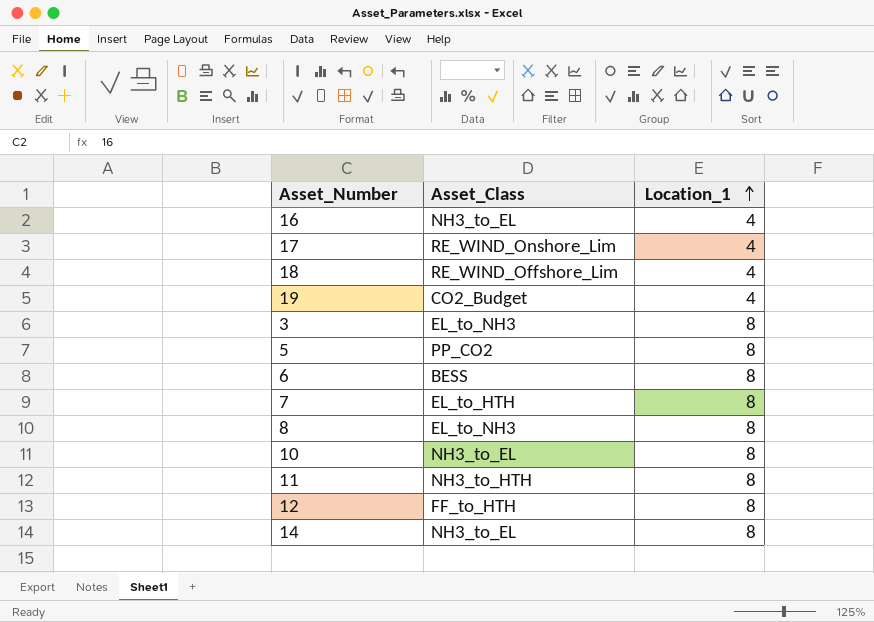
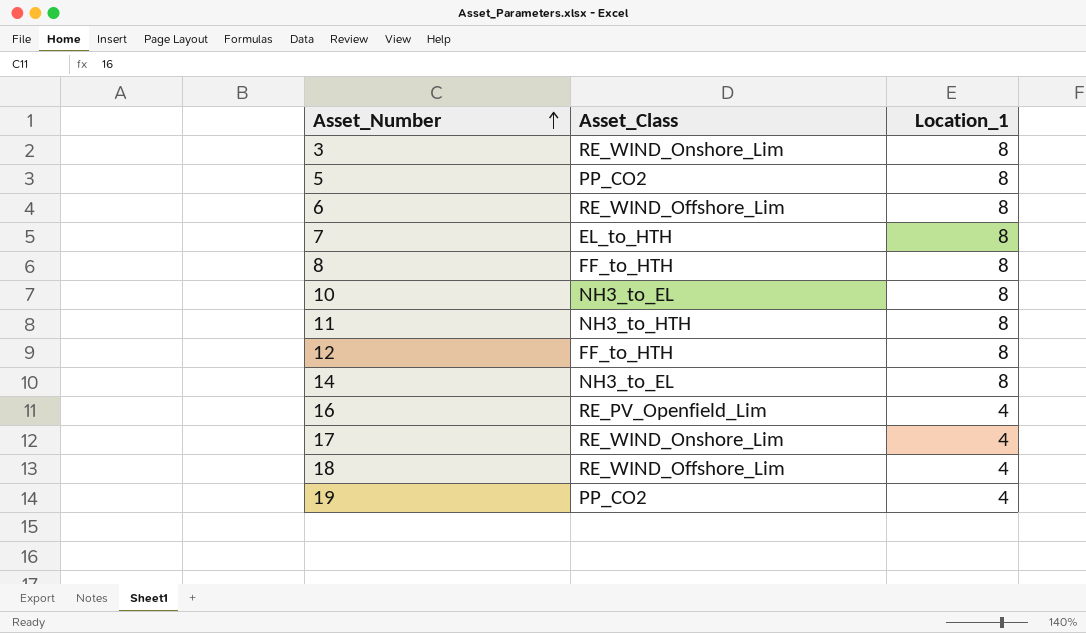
row order: Location_1 ascending -> Asset_Number ascending
3 | Asset_Class: EL_to_NH3 -> RE_WIND_Onshore_Lim
6 | Asset_Class: BESS -> RE_WIND_Offshore_Lim
8 | Asset_Class: EL_to_NH3 -> FF_to_HTH
16 | Asset_Class: NH3_to_EL -> RE_PV_Openfield_Lim
19 | Asset_Class: CO2_Budget -> PP_CO2

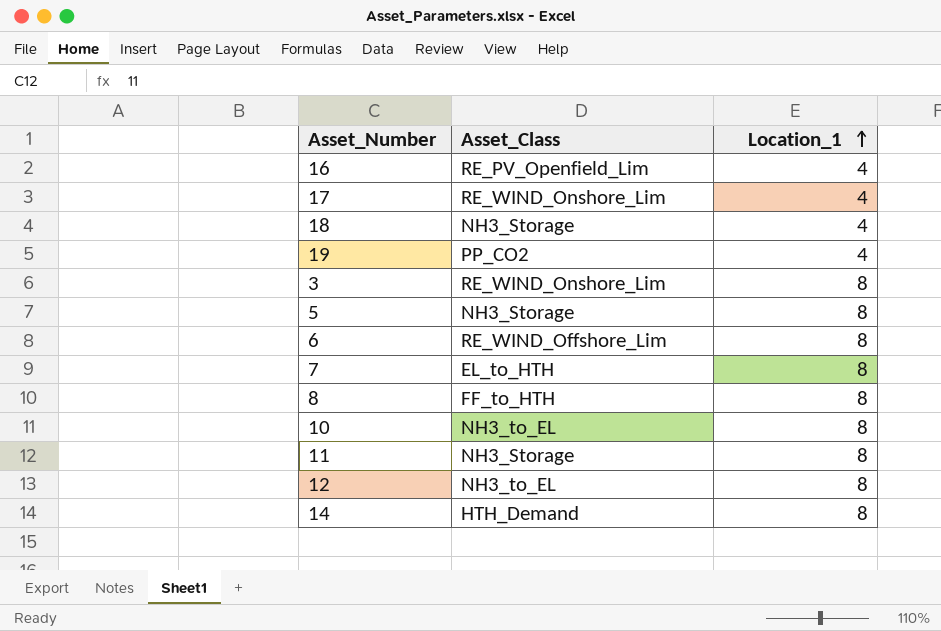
row order: Asset_Number ascending -> Location_1 ascending
18 | Asset_Class: RE_WIND_Offshore_Lim -> NH3_Storage
5 | Asset_Class: PP_CO2 -> NH3_Storage
11 | Asset_Class: NH3_to_HTH -> NH3_Storage
12 | Asset_Class: FF_to_HTH -> NH3_to_EL
14 | Asset_Class: NH3_to_EL -> HTH_Demand

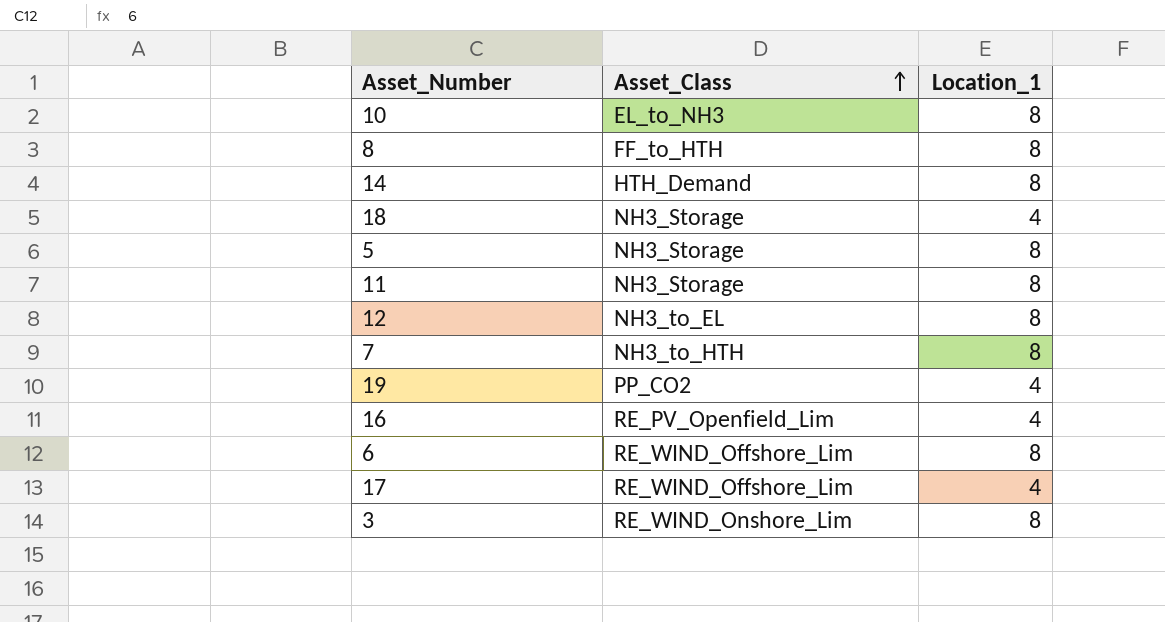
row order: Location_1 ascending -> Asset_Class ascending
10 | Asset_Class: NH3_to_EL -> EL_to_NH3
7 | Asset_Class: EL_to_HTH -> NH3_to_HTH
17 | Asset_Class: RE_WIND_Onshore_Lim -> RE_WIND_Offshore_Lim

